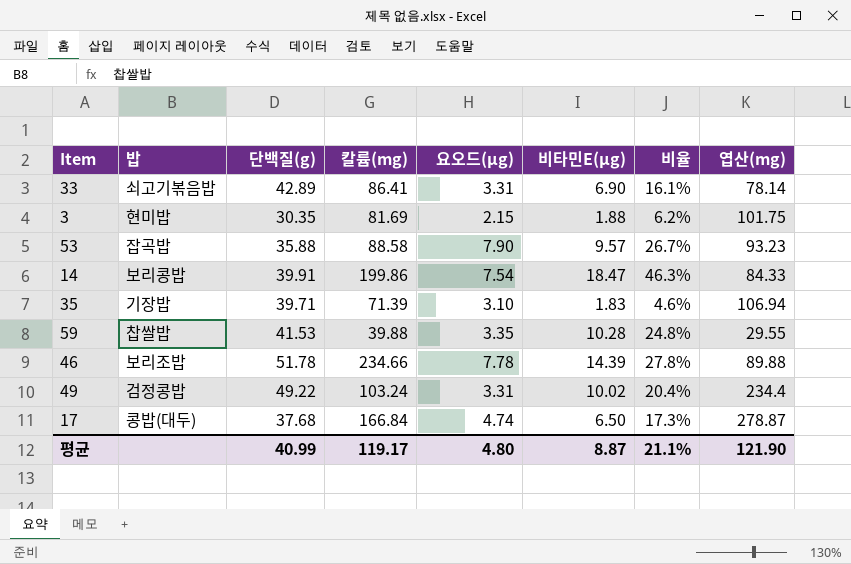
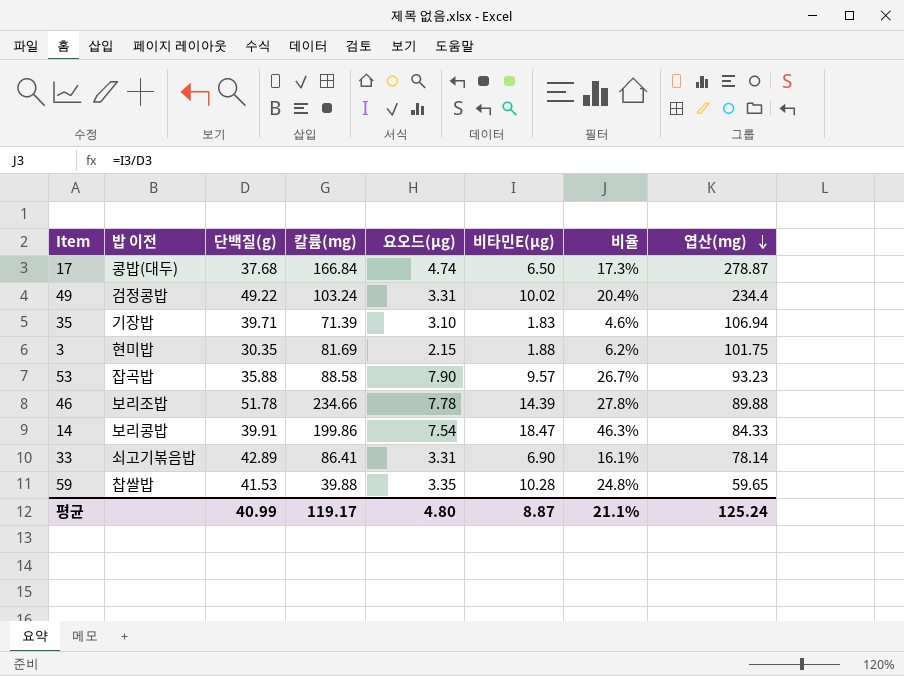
row order: none -> 엽산(mg) descending
column name: 밥 -> 밥 이전
59 | 엽산(mg): 29.55 -> 59.65
평균 | 엽산(mg): 121.90 -> 125.24

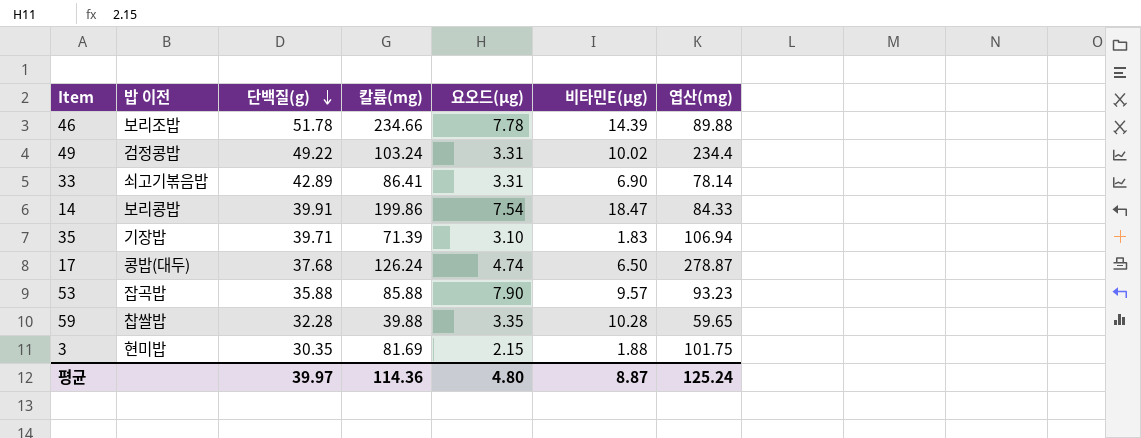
row order: 엽산(mg) descending -> 단백질(g) descending
column 비율 | formula: [비타민E(μg)] / [단백질(g)] -> none
17 | 칼륨(mg): 166.84 -> 126.24
53 | 칼륨(mg): 88.58 -> 85.88
59 | 단백질(g): 41.53 -> 32.28
평균 | 단백질(g): 40.99 -> 39.97
평균 | 칼륨(mg): 119.17 -> 114.36

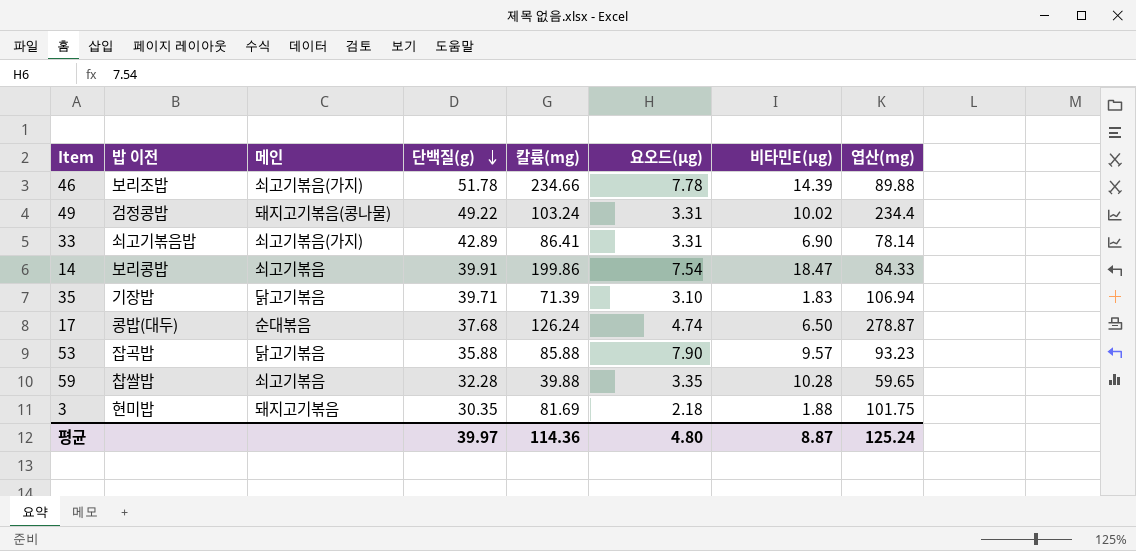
column 메인 | position: none -> 3
3 | 요오드(μg): 2.15 -> 2.18

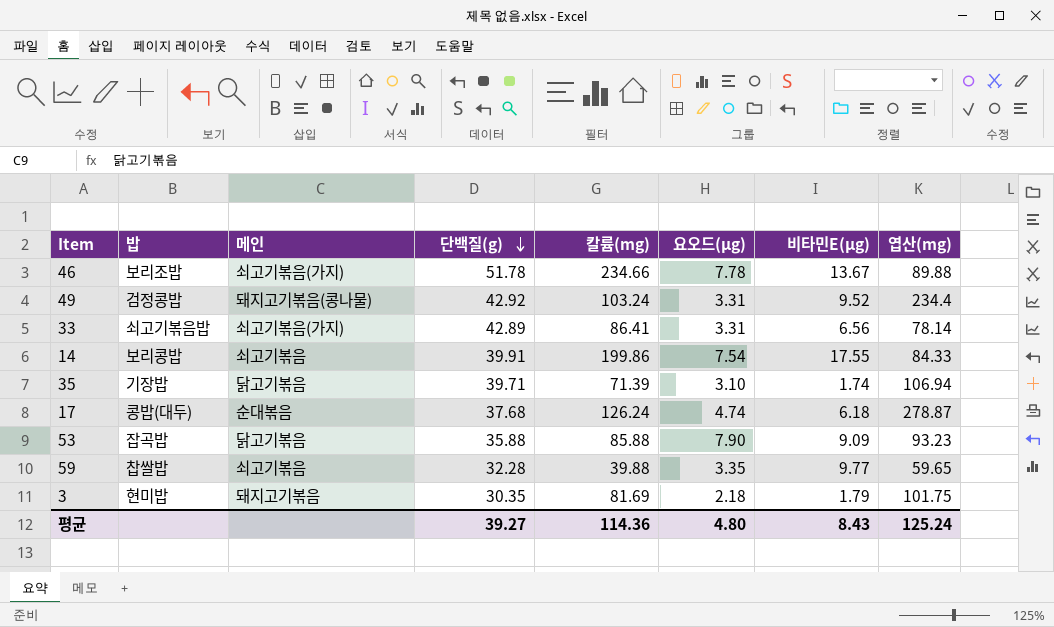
column name: 밥 이전 -> 밥
46 | 비타민E(μg): 14.39 -> 13.67
49 | 단백질(g): 49.22 -> 42.92
49 | 비타민E(μg): 10.02 -> 9.52
33 | 비타민E(μg): 6.90 -> 6.56
14 | 비타민E(μg): 18.47 -> 17.55
35 | 비타민E(μg): 1.83 -> 1.74
17 | 비타민E(μg): 6.50 -> 6.18
53 | 비타민E(μg): 9.57 -> 9.09
59 | 비타민E(μg): 10.28 -> 9.77
3 | 비타민E(μg): 1.88 -> 1.79
평균 | 단백질(g): 39.97 -> 39.27
평균 | 비타민E(μg): 8.87 -> 8.43

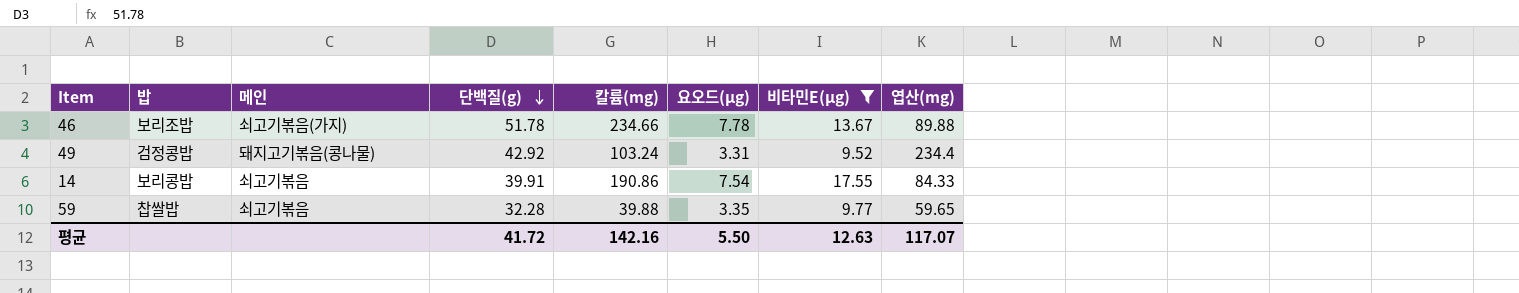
filter: none -> 비타민E(μg) >= 9.52
14 | 칼륨(mg): 199.86 -> 190.86
평균 | 단백질(g): 39.27 -> 41.72
평균 | 칼륨(mg): 114.36 -> 142.16
평균 | 요오드(μg): 4.80 -> 5.50
평균 | 비타민E(μg): 8.43 -> 12.63
평균 | 엽산(mg): 125.24 -> 117.07

